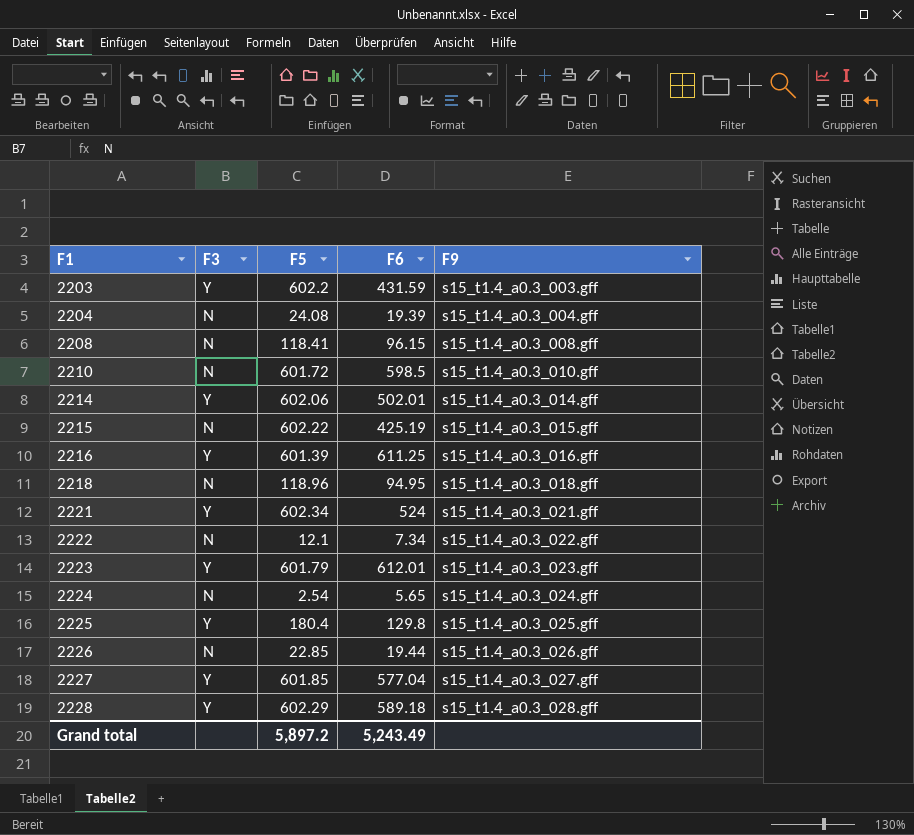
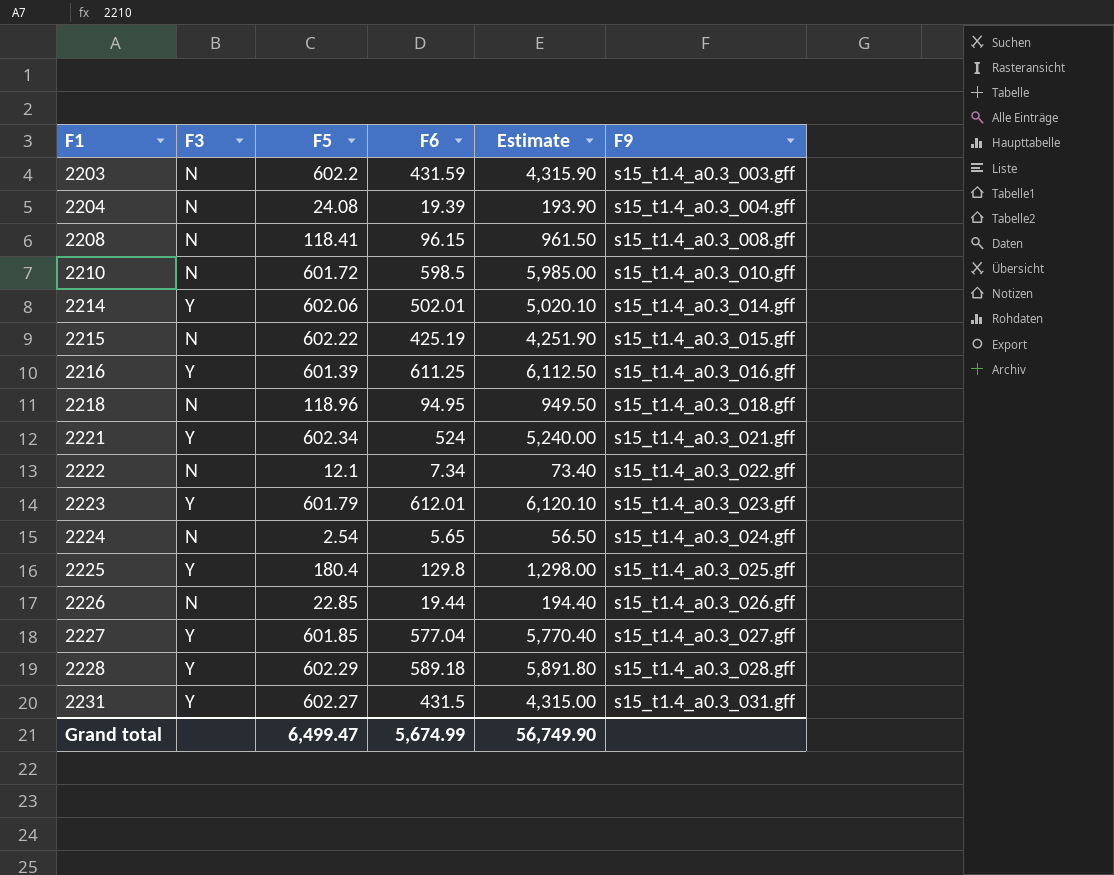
column Estimate | formula: none -> [F6] * 10
2203 | F3: Y -> N
row 2231: none -> Y | 602.27 | 431.5 | 4,315.00 | s15_t1.4_a0.3_031.gff
Grand total | F5: 5,897.2 -> 6,499.47
Grand total | F6: 5,243.49 -> 5,674.99

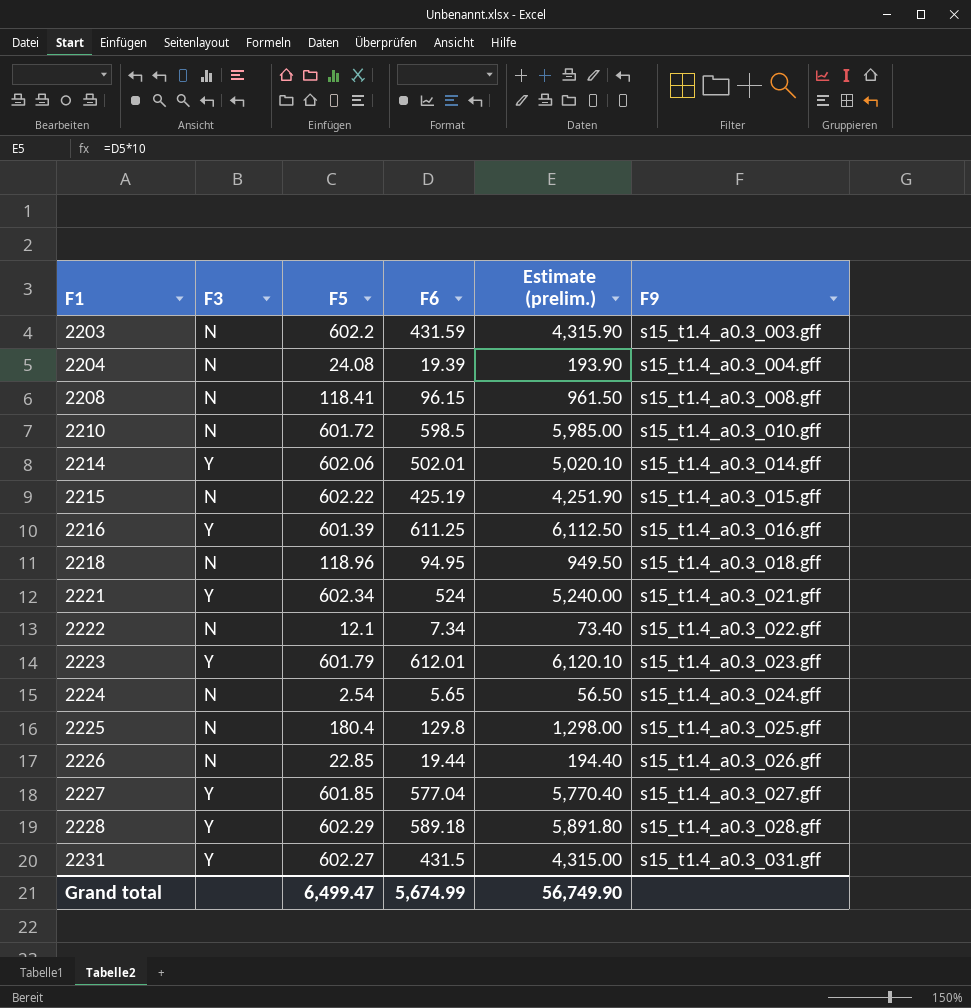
column name: Estimate -> Estimate (prelim.)
2225 | F3: Y -> N

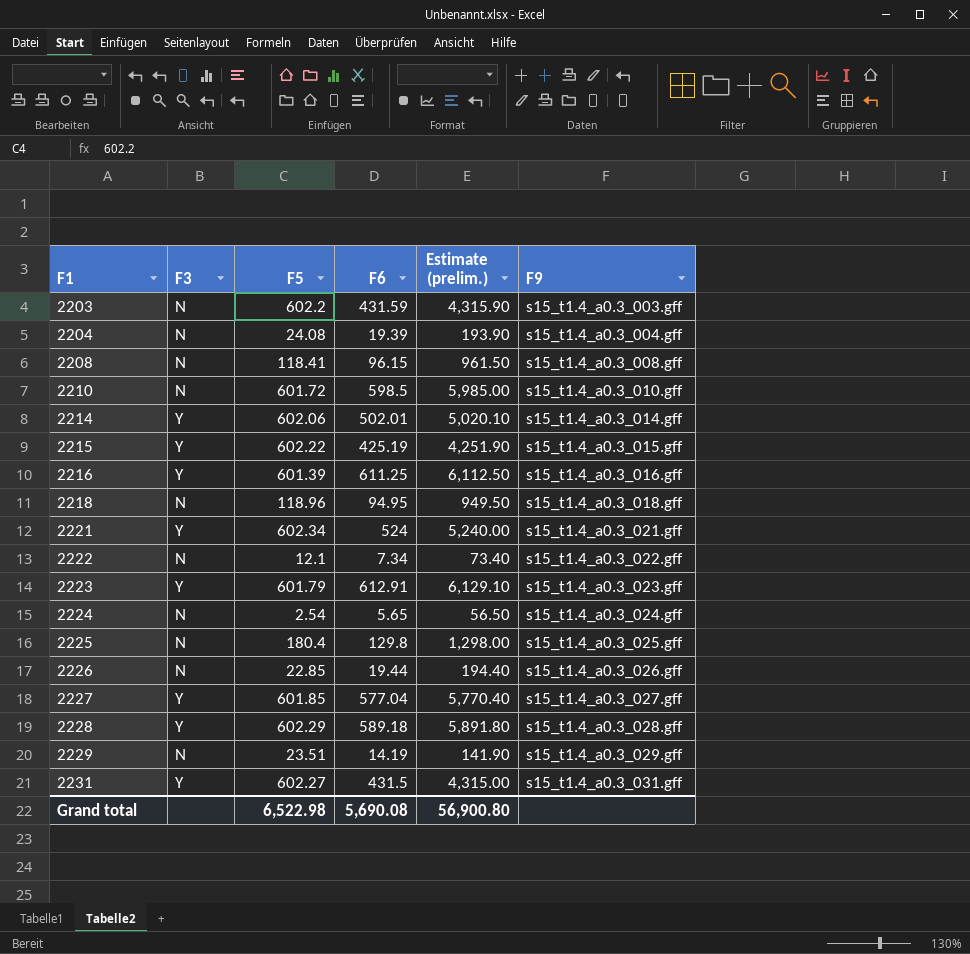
2215 | F3: N -> Y
2223 | F6: 612.01 -> 612.91
2223 | Estimate (prelim.): 6,120.10 -> 6,129.10
row 2229: none -> N | 23.51 | 14.19 | 141.90 | s15_t1.4_a0.3_029.gff
Grand total | F5: 6,499.47 -> 6,522.98
Grand total | F6: 5,674.99 -> 5,690.08
Grand total | Estimate (prelim.): 56,749.90 -> 56,900.80

